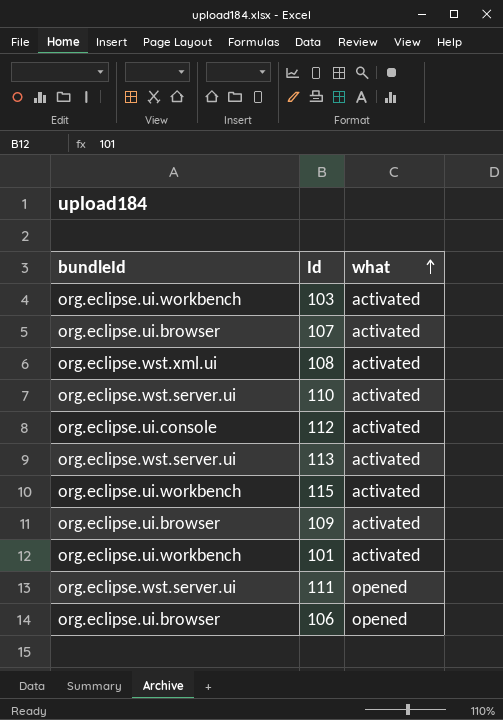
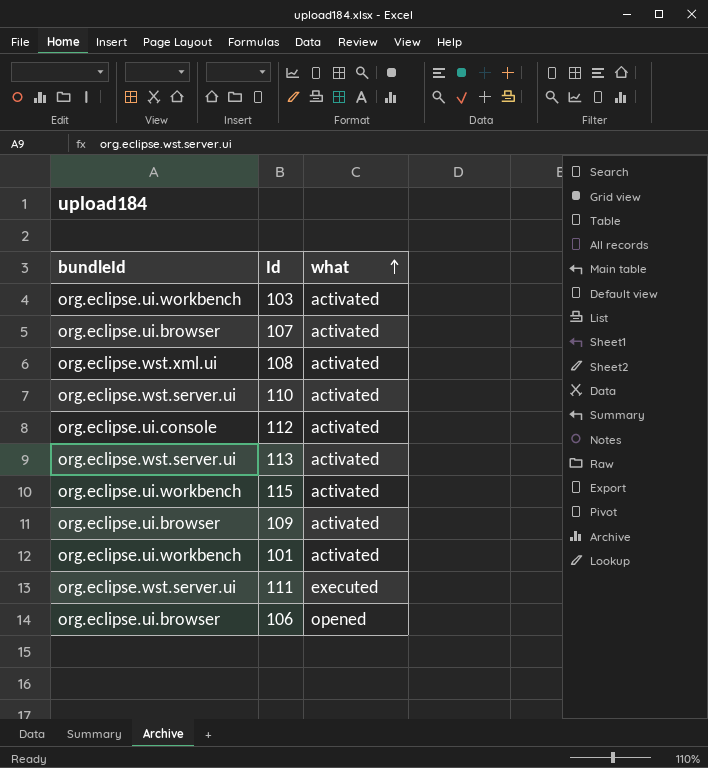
111 | what: opened -> executed

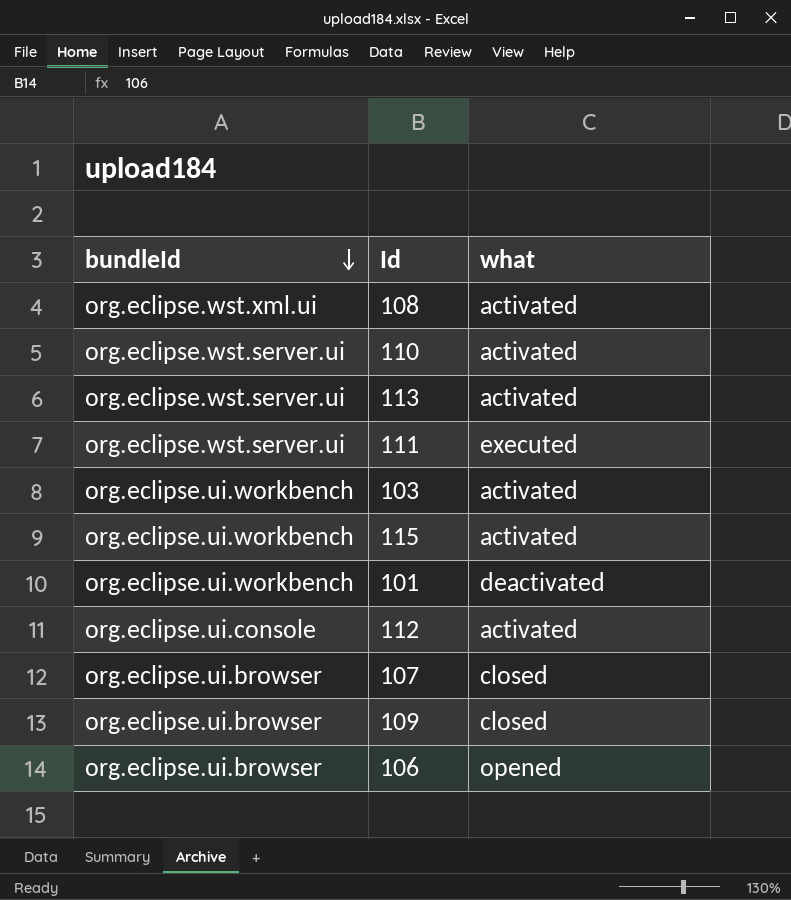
row order: what ascending -> bundleId descending
101 | what: activated -> deactivated
107 | what: activated -> closed
109 | what: activated -> closed

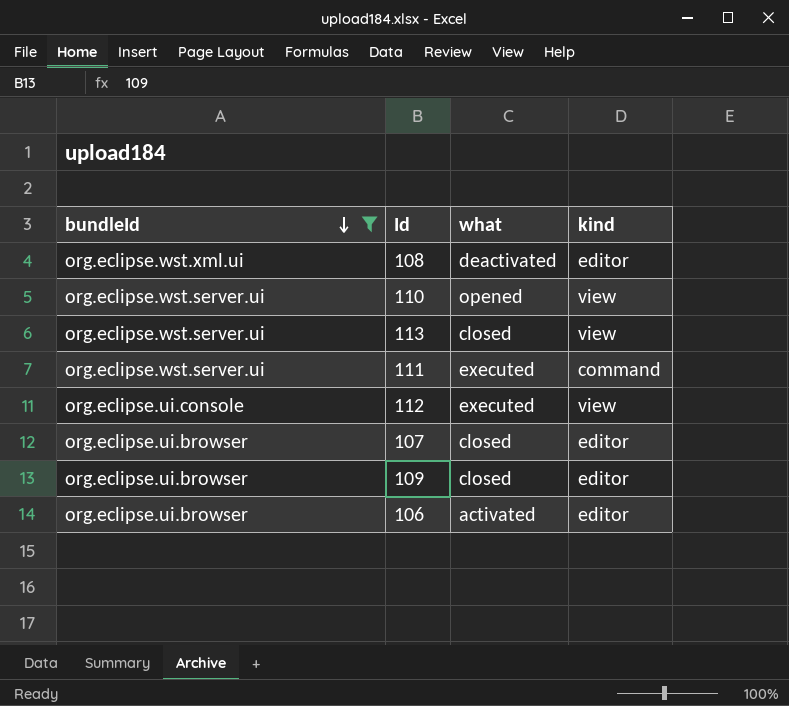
filter: none -> bundleId != org.eclipse.ui.workbench
column kind | position: none -> 4
108 | what: activated -> deactivated
110 | what: activated -> opened
113 | what: activated -> closed
112 | what: activated -> executed
106 | what: opened -> activated

